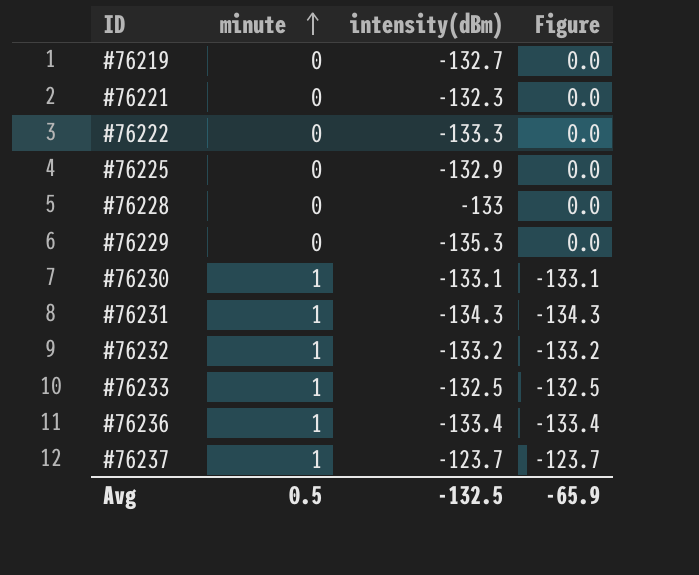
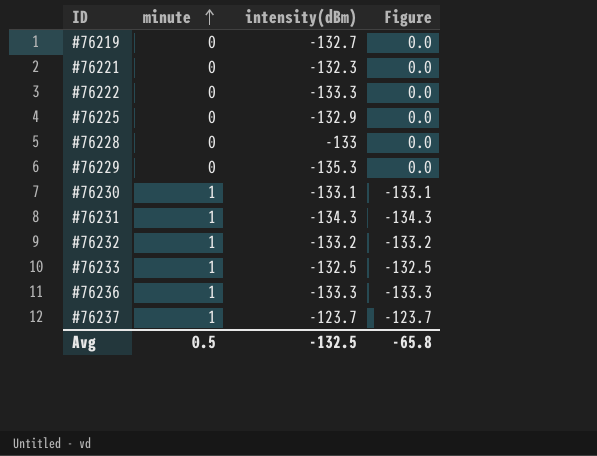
#76236 | intensity(dBm): -133.4 -> -133.3
#76236 | Figure: -133.4 -> -133.3
Avg | Figure: -65.9 -> -65.8

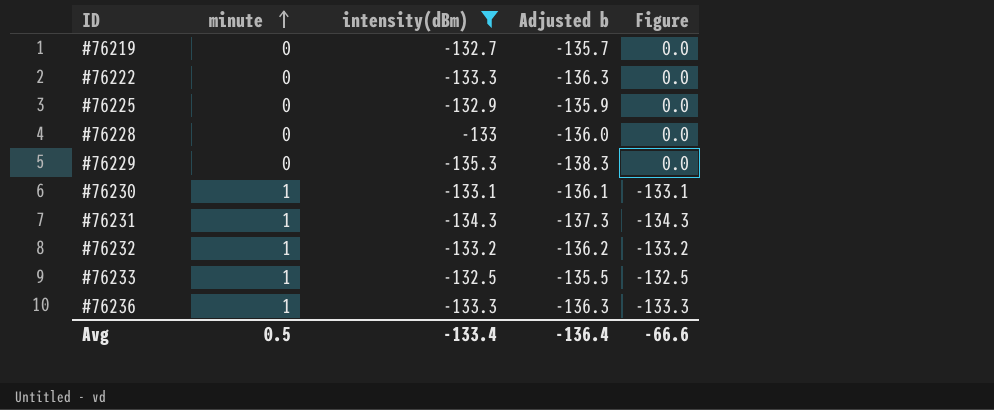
filter: none -> intensity(dBm) <= -132.5
column Adjusted b | formula: none -> [intensity(dBm)] - 3
Avg | intensity(dBm): -132.5 -> -133.4
Avg | Figure: -65.8 -> -66.6

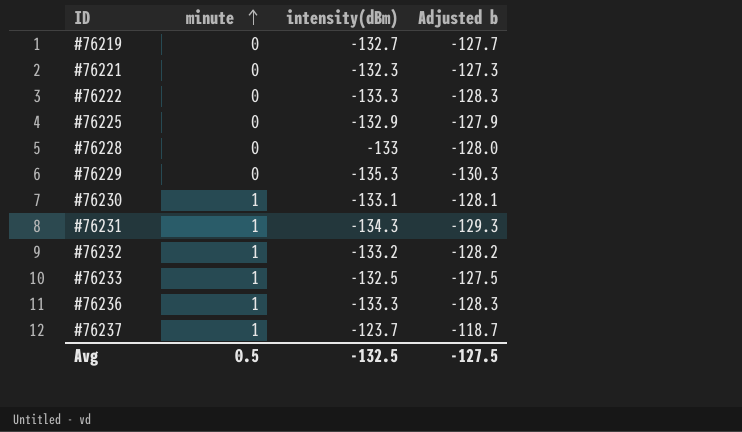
filter: intensity(dBm) <= -132.5 -> none
column Figure | formula: [minute] * [intensity(dBm)] -> none
column Adjusted b | formula: [intensity(dBm)] - 3 -> [intensity(dBm)] + 5
Avg | intensity(dBm): -133.4 -> -132.5
Avg | Adjusted b: -136.4 -> -127.5

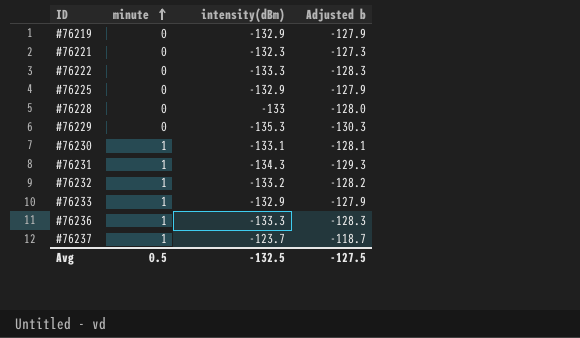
#76219 | intensity(dBm): -132.7 -> -132.9
#76219 | Adjusted b: -127.7 -> -127.9
#76233 | intensity(dBm): -132.5 -> -132.9
#76233 | Adjusted b: -127.5 -> -127.9

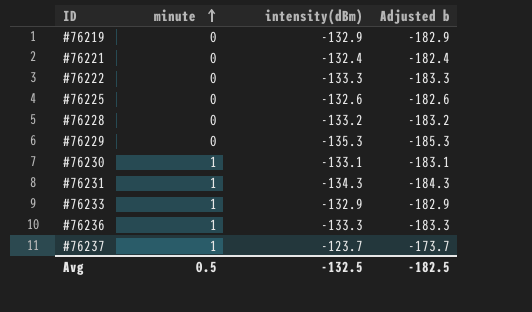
column Adjusted b | formula: [intensity(dBm)] + 5 -> [intensity(dBm)] - 50
row #76232: 1 | -133.2 | -128.2 -> none
#76221 | intensity(dBm): -132.3 -> -132.4
#76225 | intensity(dBm): -132.9 -> -132.6
#76228 | intensity(dBm): -133 -> -133.2
Avg | Adjusted b: -127.5 -> -182.5

